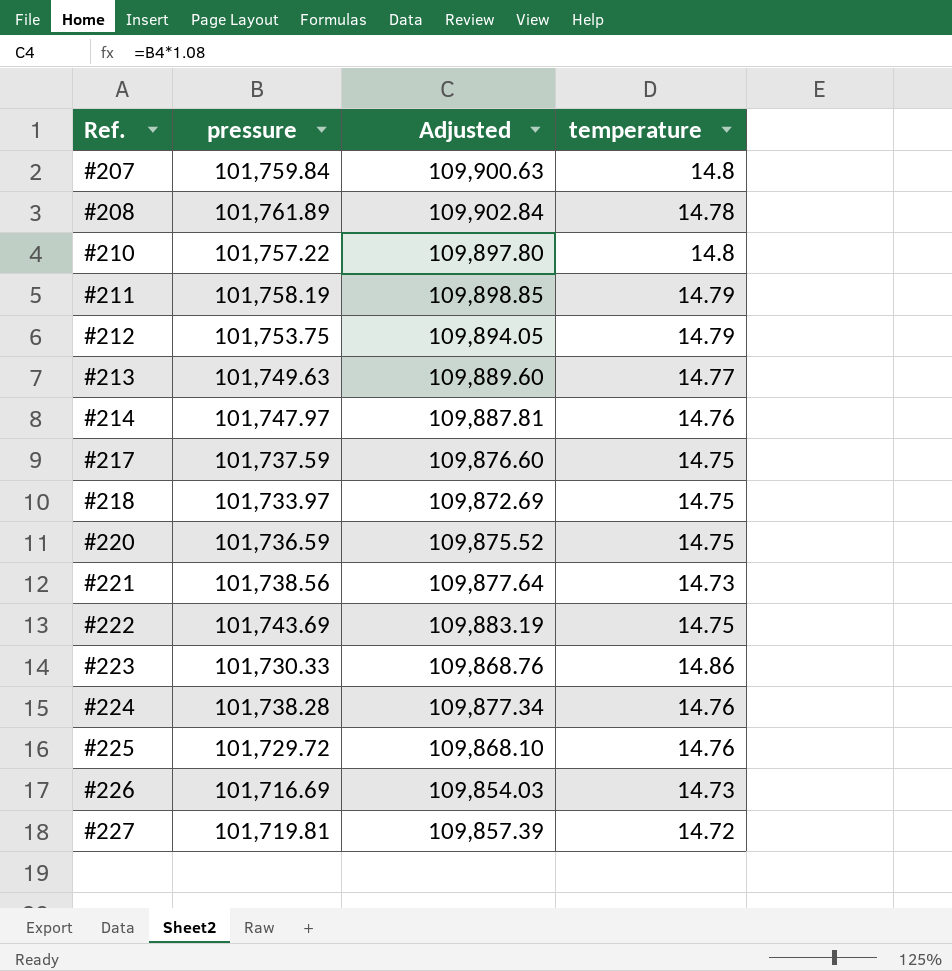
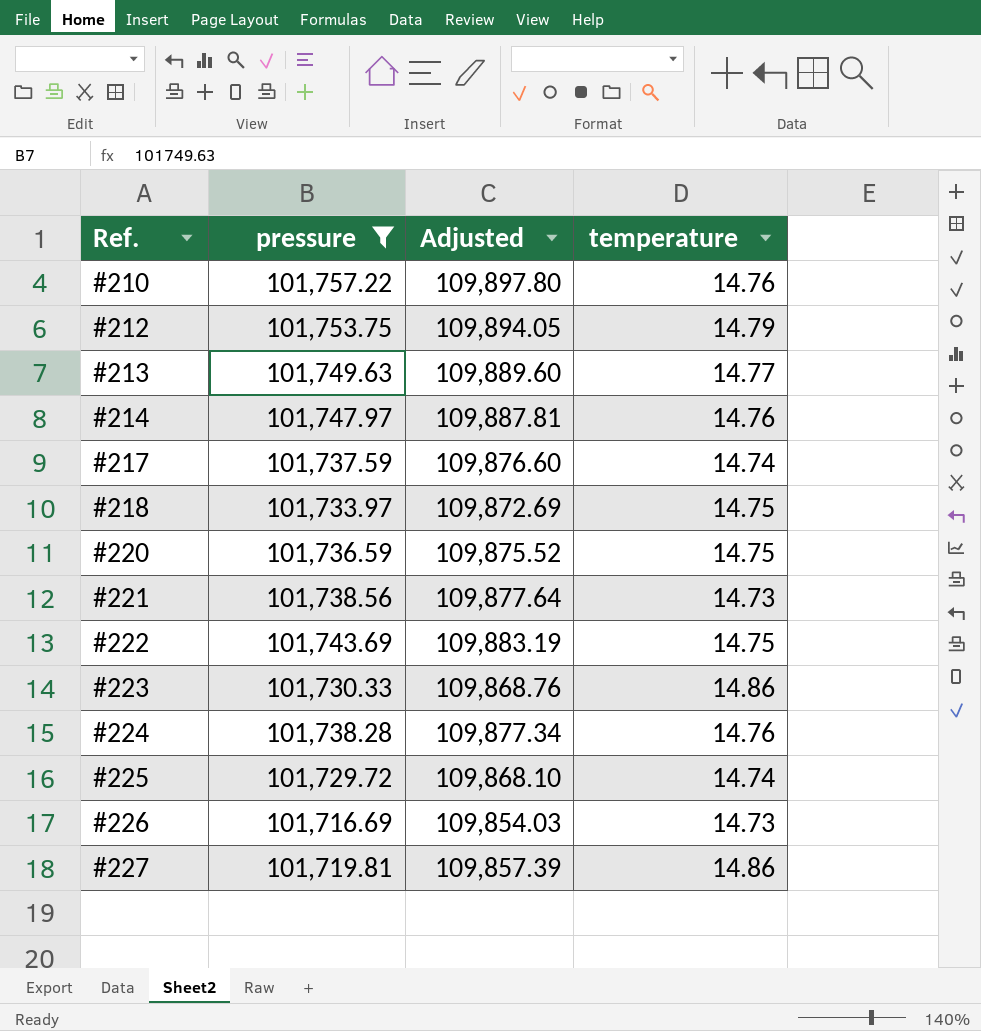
filter: none -> pressure <= 101,757.22
#210 | temperature: 14.8 -> 14.76
#217 | temperature: 14.75 -> 14.74
#225 | temperature: 14.76 -> 14.74
#227 | temperature: 14.72 -> 14.86

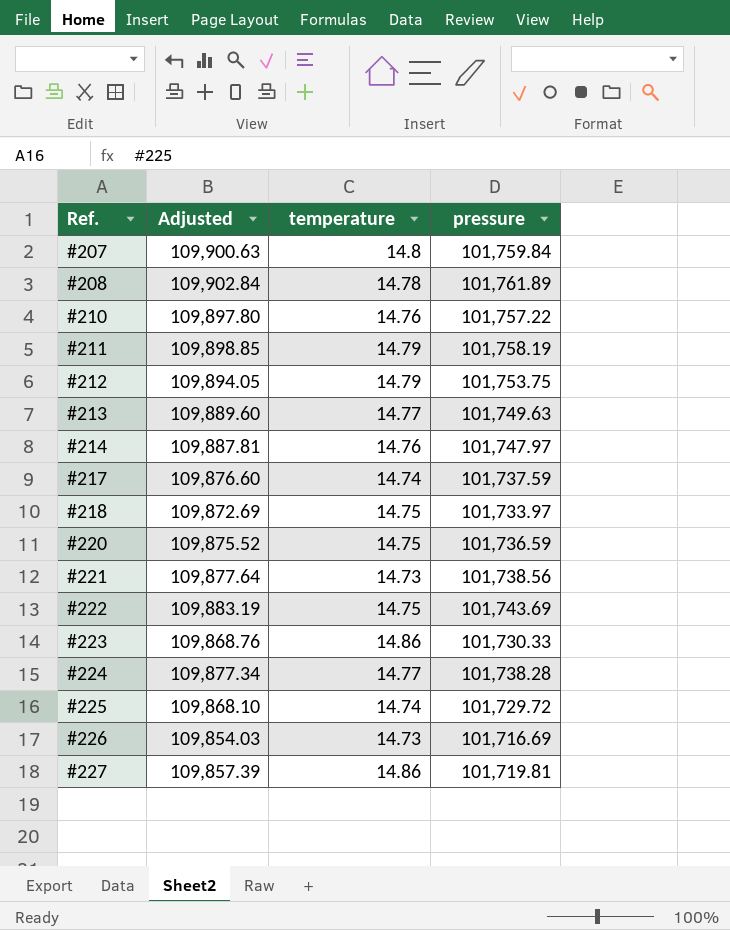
filter: pressure <= 101,757.22 -> none
column pressure | position: 2 -> 4
#224 | temperature: 14.76 -> 14.77

